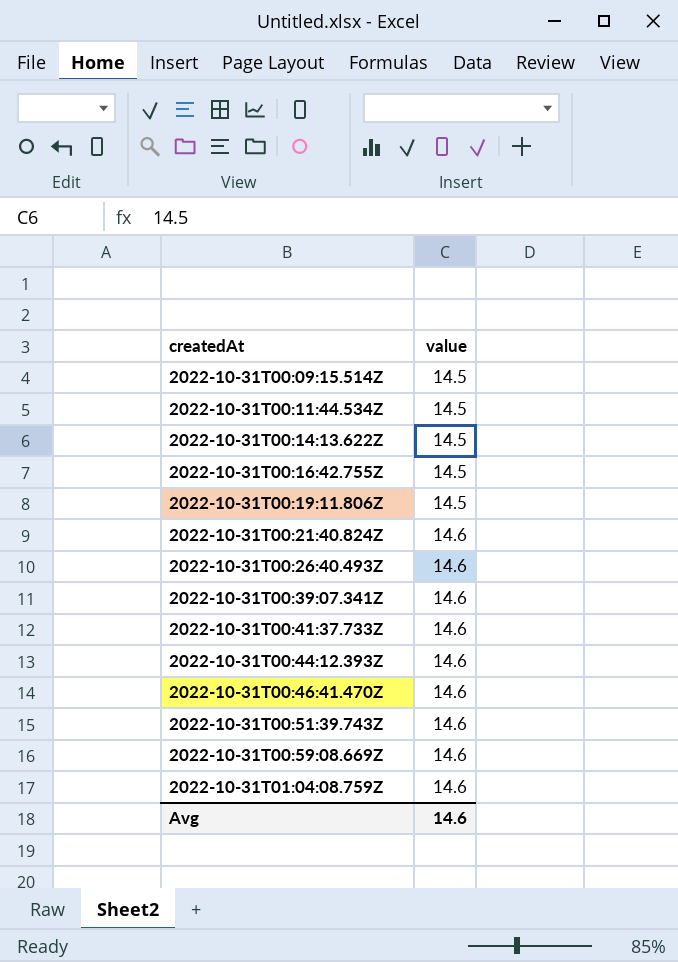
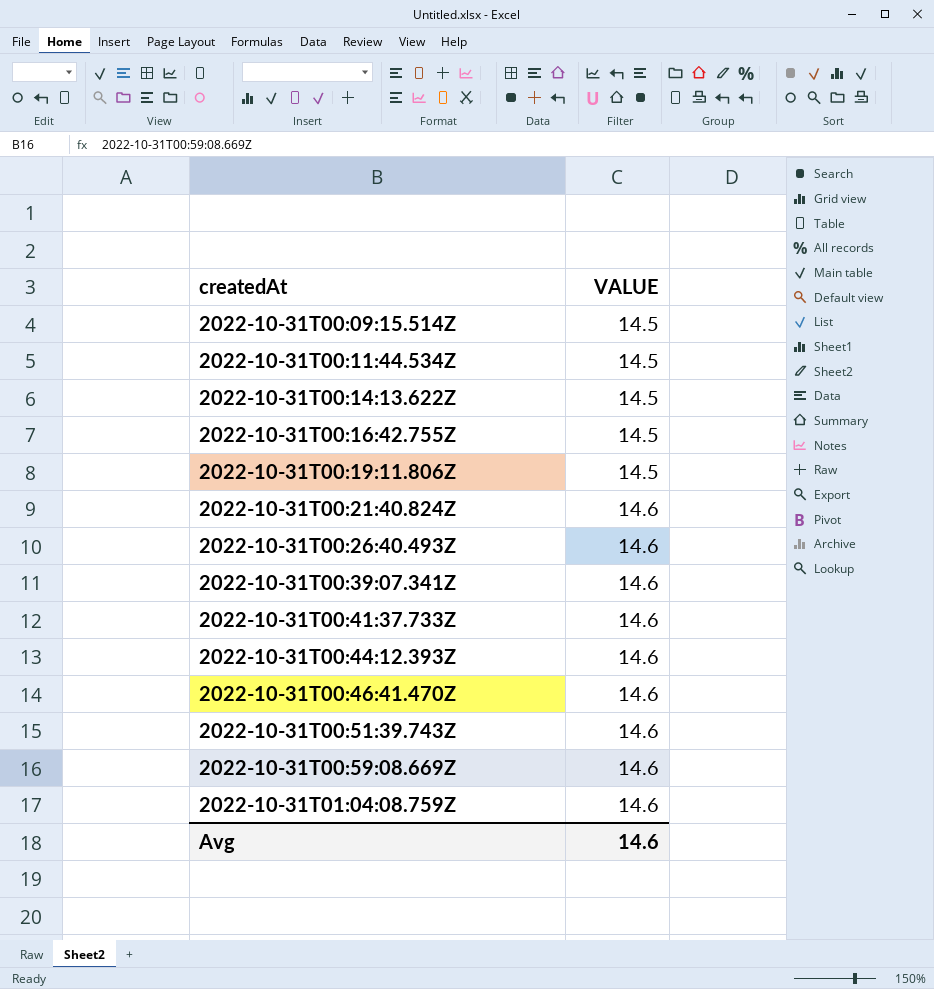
column name: value -> VALUE

